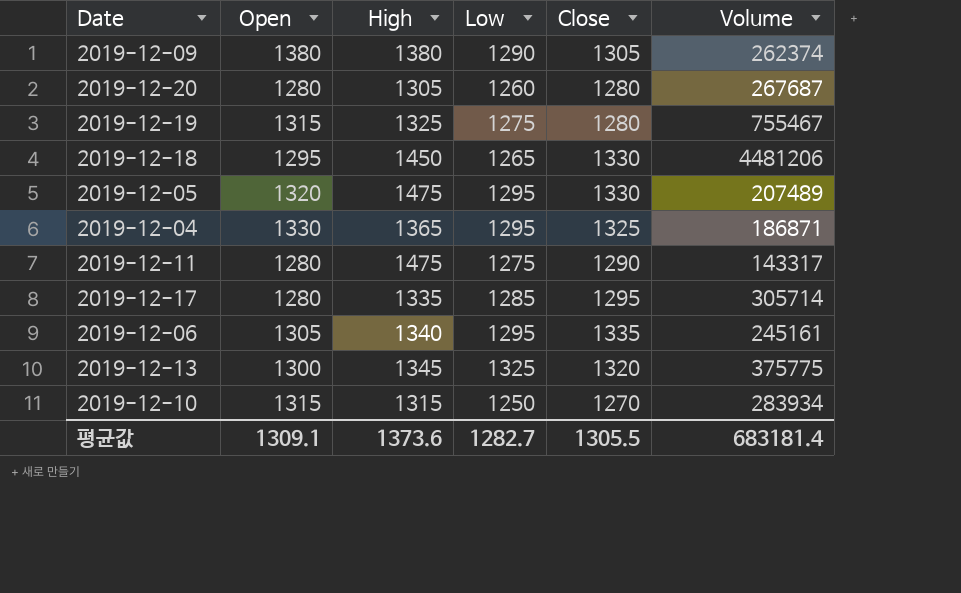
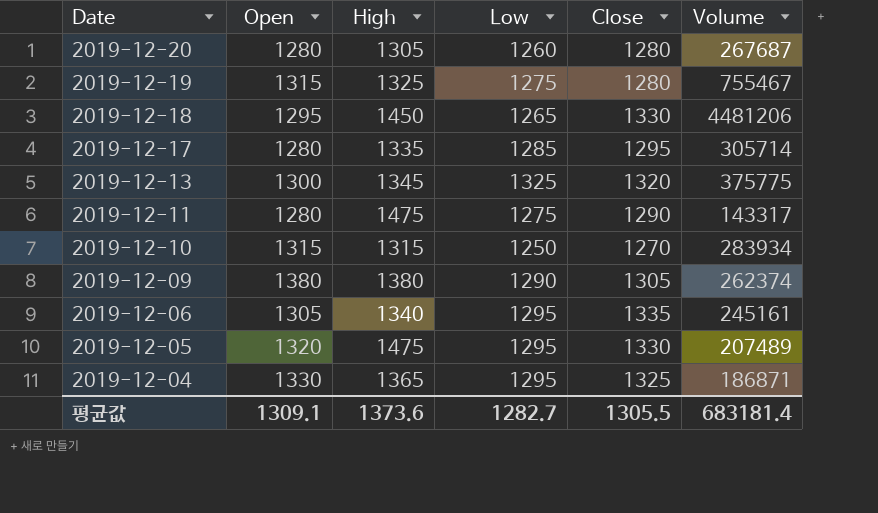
row order: none -> Date descending

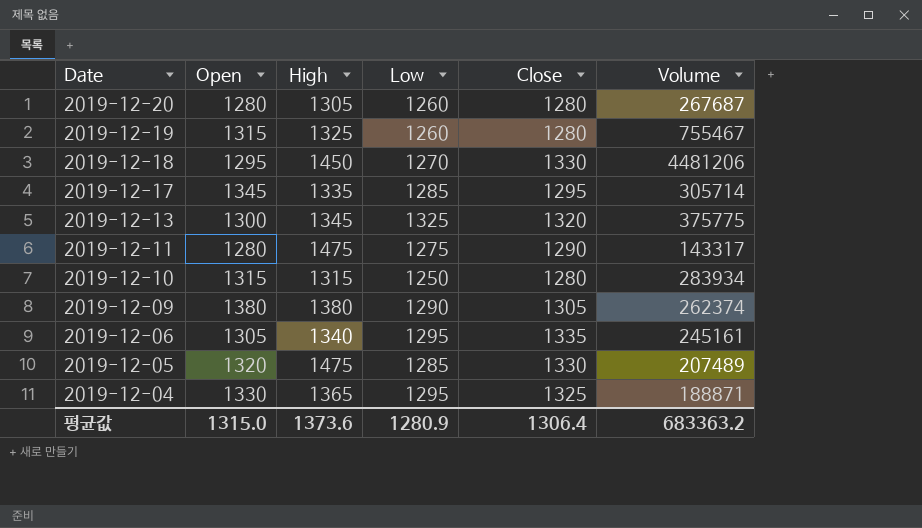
2019-12-19 | Low: 1275 -> 1260
2019-12-18 | Low: 1265 -> 1270
2019-12-17 | Open: 1280 -> 1345
2019-12-10 | Close: 1270 -> 1280
2019-12-05 | Low: 1295 -> 1285
2019-12-04 | Volume: 186871 -> 188871
평균값 | Open: 1309.1 -> 1315.0
평균값 | Low: 1282.7 -> 1280.9
평균값 | Close: 1305.5 -> 1306.4
평균값 | Volume: 683181.4 -> 683363.2

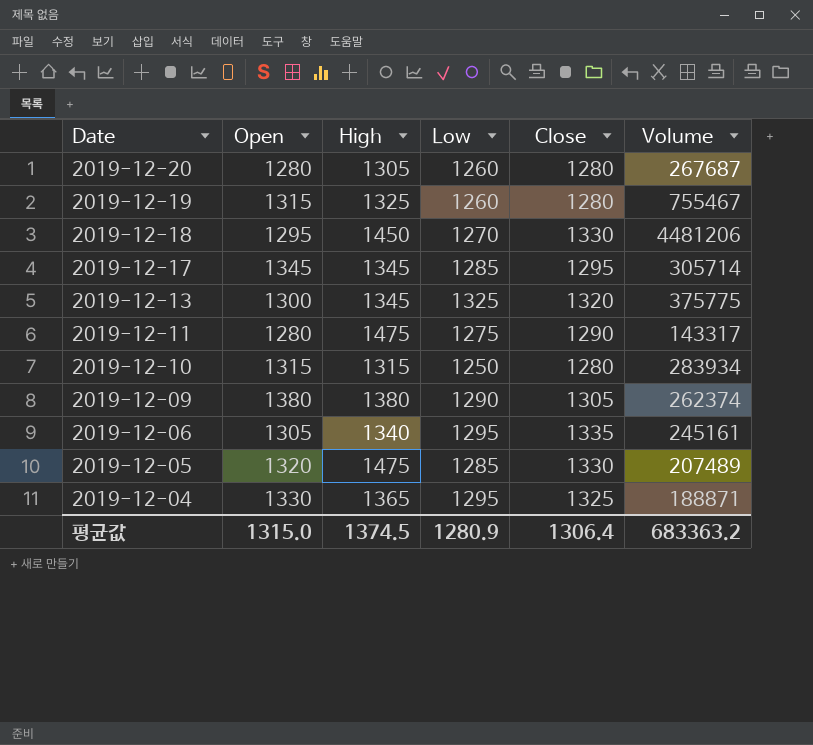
2019-12-17 | High: 1335 -> 1345
평균값 | High: 1373.6 -> 1374.5

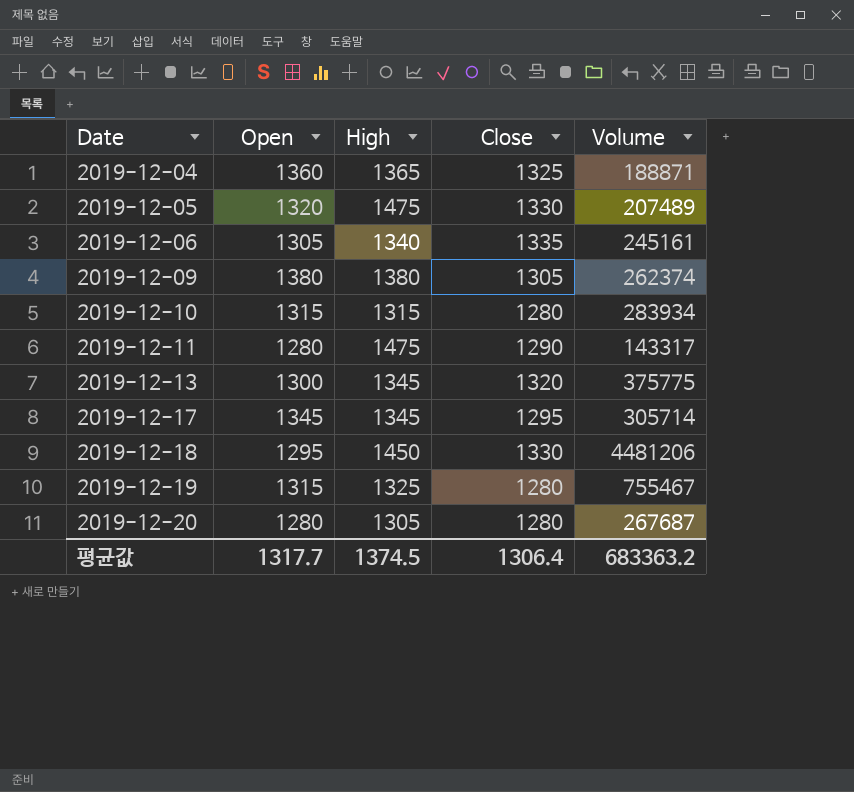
row order: Date descending -> Date ascending
column Low | position: 4 -> none
2019-12-04 | Open: 1330 -> 1360
평균값 | Open: 1315.0 -> 1317.7

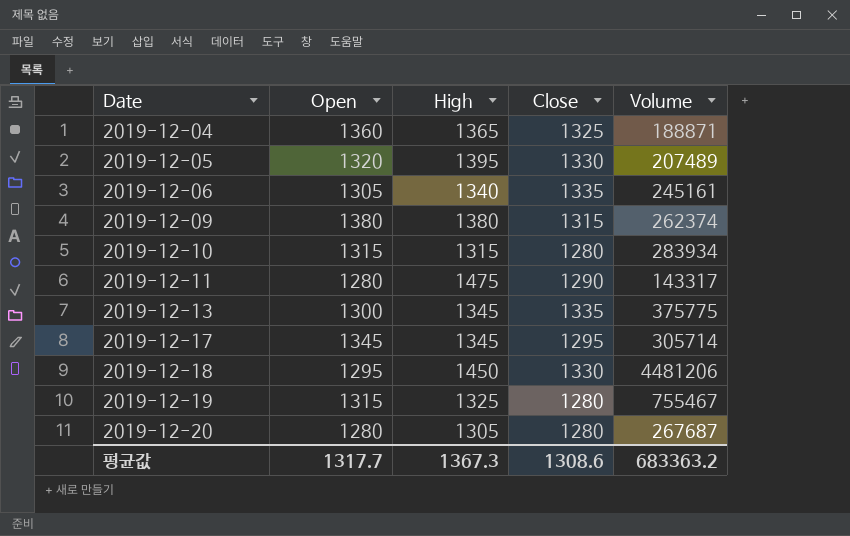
2019-12-05 | High: 1475 -> 1395
2019-12-09 | Close: 1305 -> 1315
2019-12-13 | Close: 1320 -> 1335
평균값 | High: 1374.5 -> 1367.3
평균값 | Close: 1306.4 -> 1308.6

